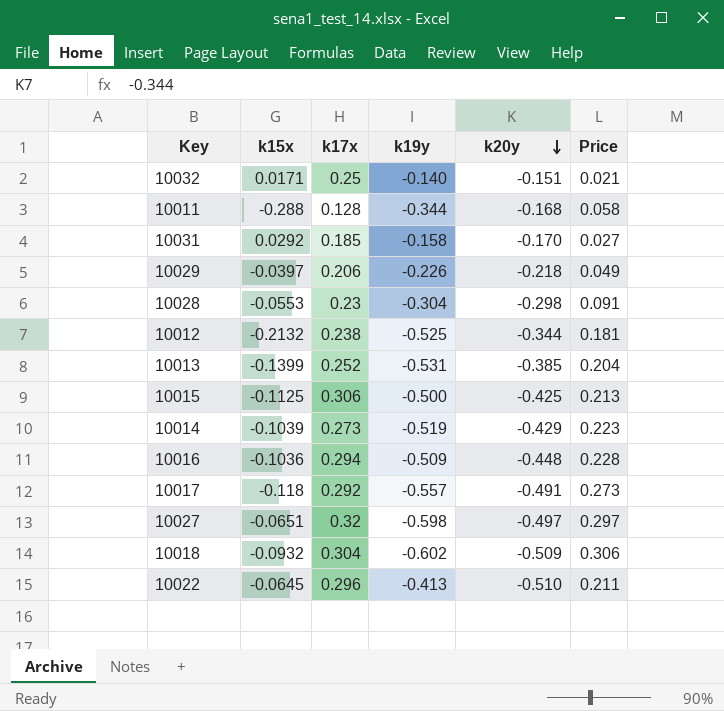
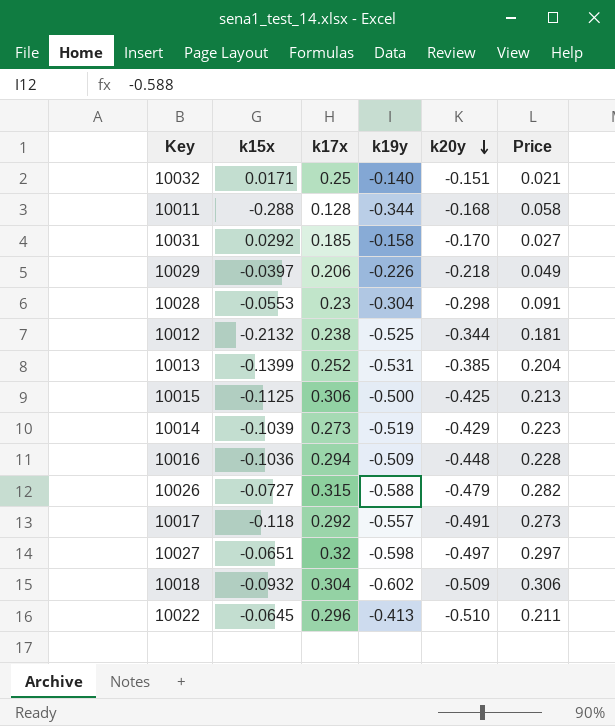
row 10026: none -> -0.0727 | 0.315 | -0.588 | -0.479 | 0.282

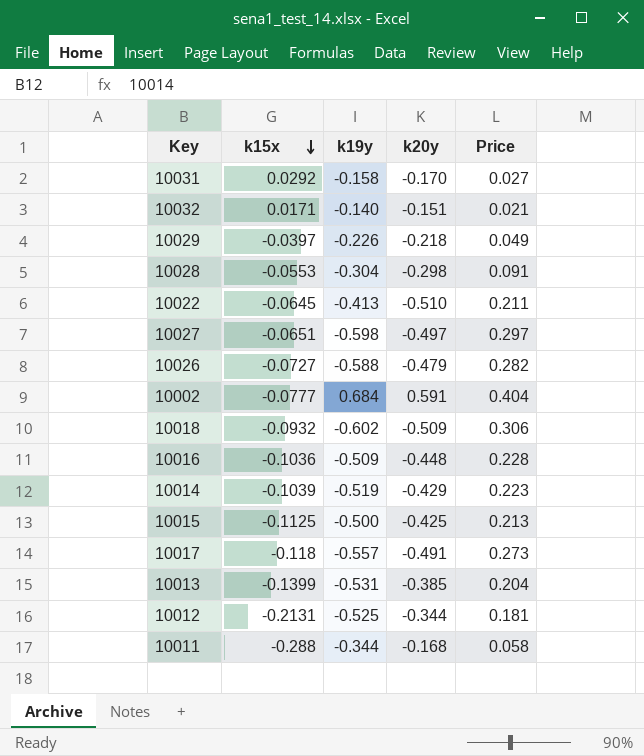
row order: k20y descending -> k15x descending
column k17x | position: 3 -> none
row 10002: none -> -0.0777 | 0.684 | 0.591 | 0.404
10012 | k15x: -0.2132 -> -0.2131

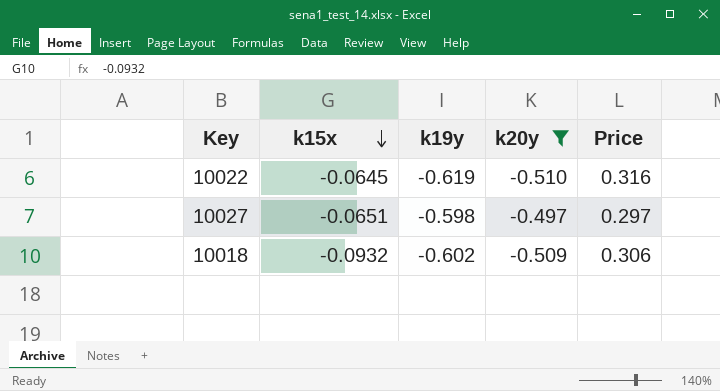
filter: none -> k20y <= -0.497
10022 | k19y: -0.413 -> -0.619
10022 | Price: 0.211 -> 0.316

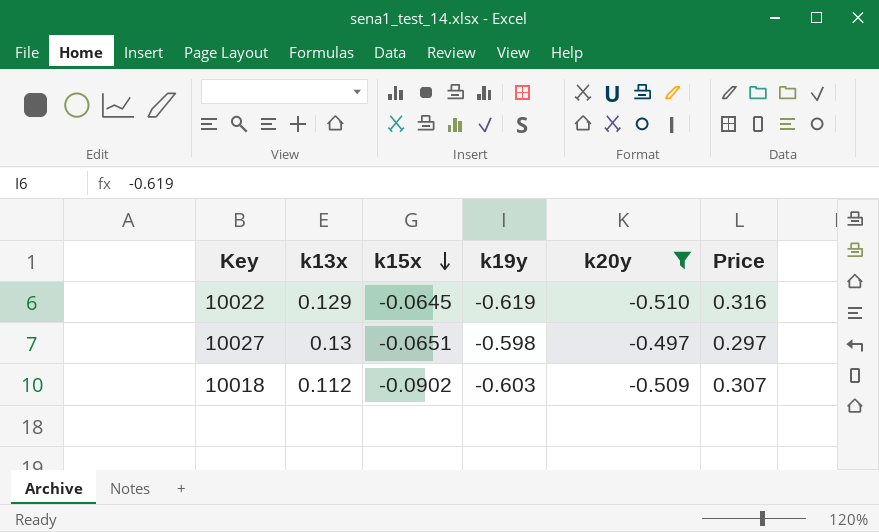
column k13x | position: none -> 2
10018 | k15x: -0.0932 -> -0.0902
10018 | k19y: -0.602 -> -0.603
10018 | Price: 0.306 -> 0.307

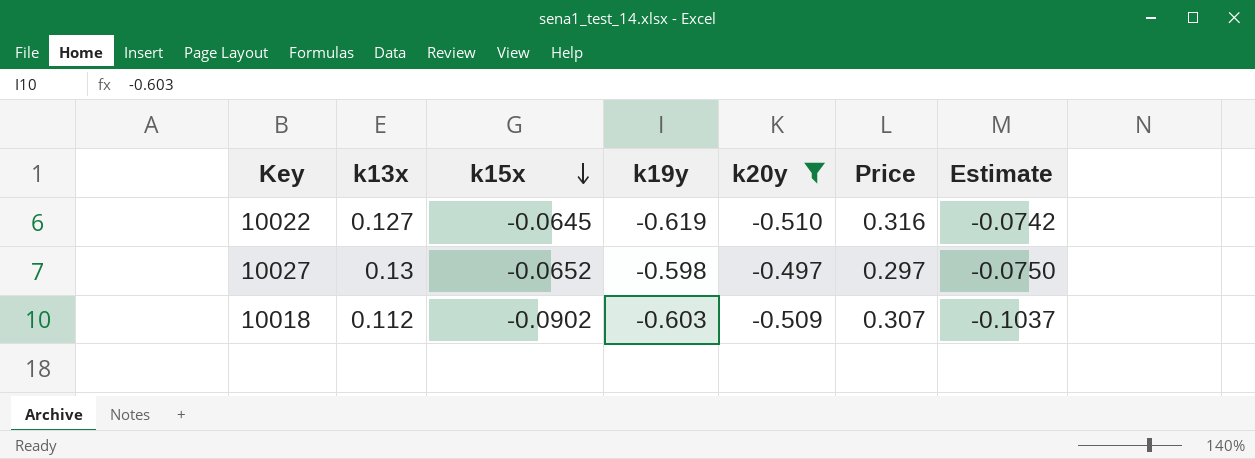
column Estimate | formula: none -> [k15x] * 1.15
10022 | k13x: 0.129 -> 0.127
10027 | k15x: -0.0651 -> -0.0652

